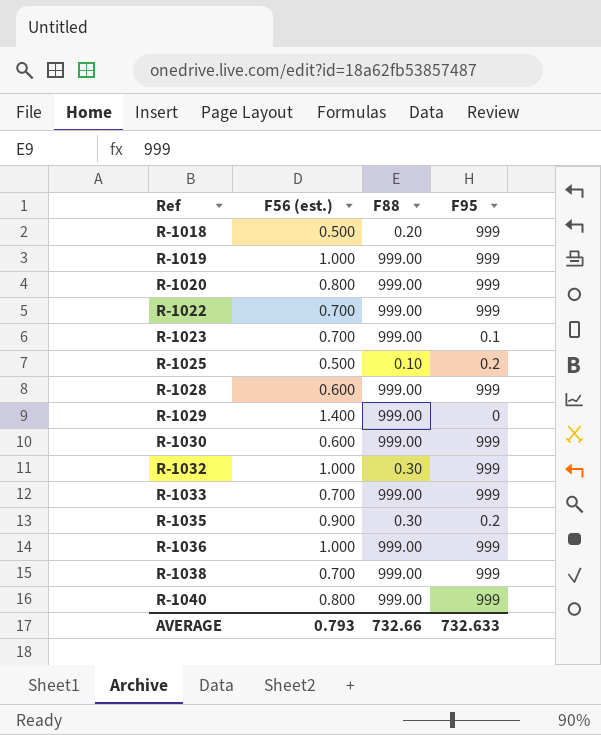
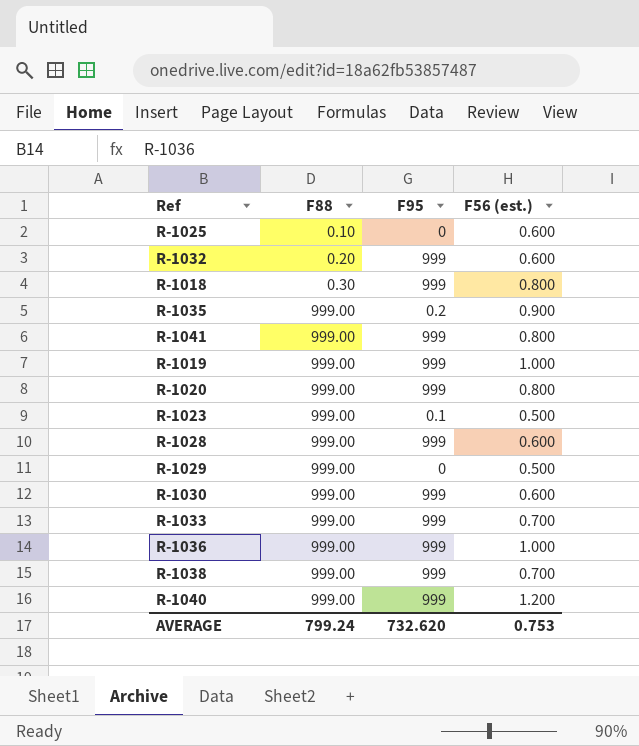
row order: Ref ascending -> F88 ascending
column F56 (est.) | position: 2 -> 4
row R-1022: 0.700 | 999.00 | 999 -> none
R-1025 | F95: 0.2 -> 0
R-1025 | F56 (est.): 0.500 -> 0.600
R-1032 | F88: 0.30 -> 0.20
R-1032 | F56 (est.): 1.000 -> 0.600
R-1018 | F88: 0.20 -> 0.30
R-1018 | F56 (est.): 0.500 -> 0.800
R-1035 | F88: 0.30 -> 999.00
row R-1041: none -> 999.00 | 999 | 0.800
R-1023 | F56 (est.): 0.700 -> 0.500
R-1029 | F56 (est.): 1.400 -> 0.500
R-1040 | F56 (est.): 0.800 -> 1.200
AVERAGE | F88: 732.66 -> 799.24
AVERAGE | F95: 732.633 -> 732.620
AVERAGE | F56 (est.): 0.793 -> 0.753

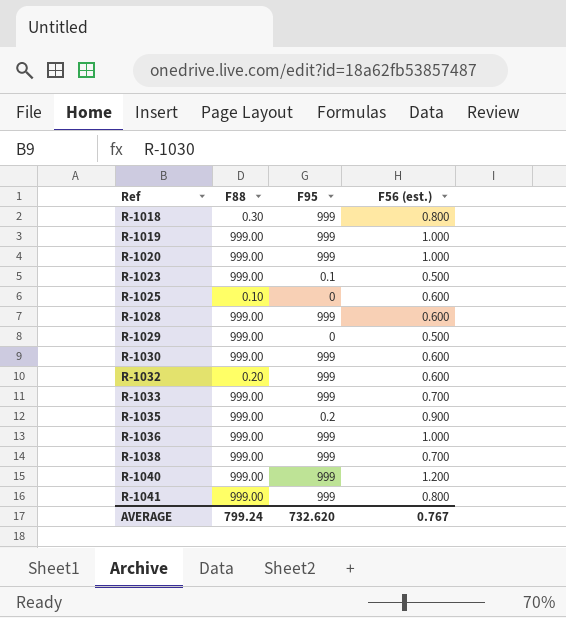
row order: F88 ascending -> Ref ascending
R-1020 | F56 (est.): 0.800 -> 1.000
AVERAGE | F56 (est.): 0.753 -> 0.767

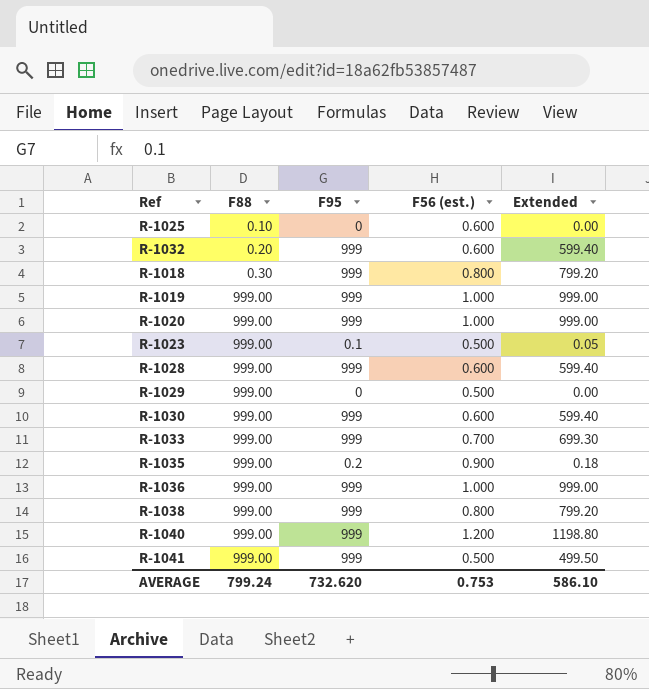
row order: Ref ascending -> F88 ascending
column Extended | formula: none -> [F95] * [F56 (est.)]
R-1038 | F56 (est.): 0.700 -> 0.800
R-1041 | F56 (est.): 0.800 -> 0.500
AVERAGE | F56 (est.): 0.767 -> 0.753

